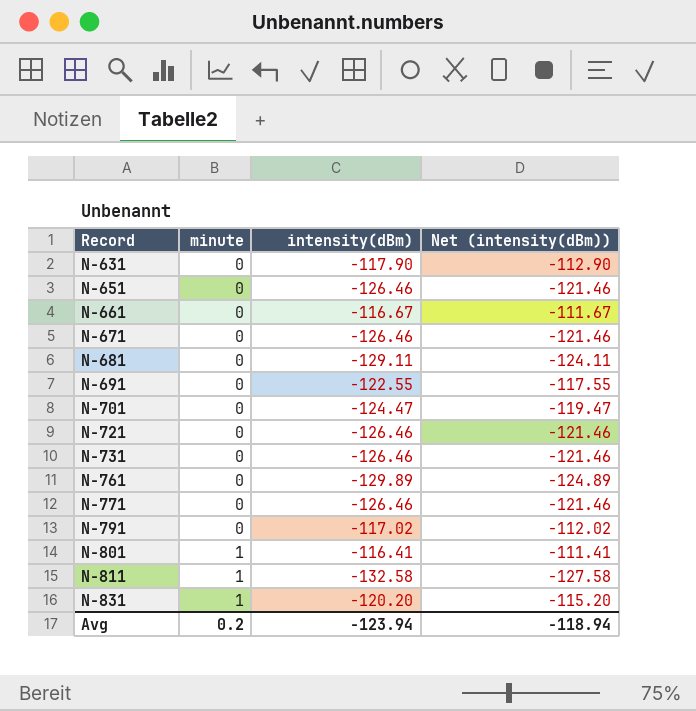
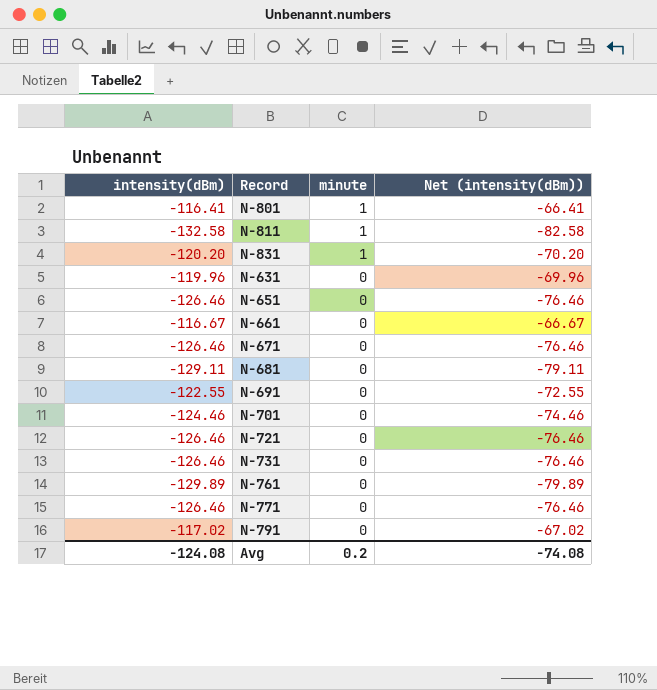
row order: Record ascending -> minute descending
column intensity(dBm) | position: 3 -> 1
column Net (intensity(dBm)) | formula: [intensity(dBm)] + 5 -> [intensity(dBm)] + 50
N-631 | intensity(dBm): -117.90 -> -119.96
N-701 | intensity(dBm): -124.47 -> -124.46
Avg | intensity(dBm): -123.94 -> -124.08
Avg | Net (intensity(dBm)): -118.94 -> -74.08

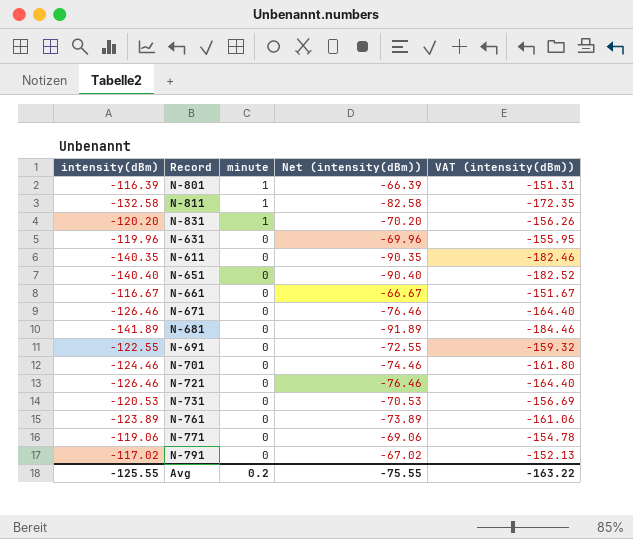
column VAT (intensity(dBm)) | formula: none -> [intensity(dBm)] * 1.3
N-801 | intensity(dBm): -116.41 -> -116.39
N-801 | Net (intensity(dBm)): -66.41 -> -66.39
row N-611: none -> -140.35 | 0 | -90.35 | -182.46
N-651 | intensity(dBm): -126.46 -> -140.40
N-651 | Net (intensity(dBm)): -76.46 -> -90.40
N-681 | intensity(dBm): -129.11 -> -141.89
N-681 | Net (intensity(dBm)): -79.11 -> -91.89
N-731 | intensity(dBm): -126.46 -> -120.53
N-731 | Net (intensity(dBm)): -76.46 -> -70.53
N-761 | intensity(dBm): -129.89 -> -123.89
N-761 | Net (intensity(dBm)): -79.89 -> -73.89
N-771 | intensity(dBm): -126.46 -> -119.06
N-771 | Net (intensity(dBm)): -76.46 -> -69.06
Avg | intensity(dBm): -124.08 -> -125.55
Avg | Net (intensity(dBm)): -74.08 -> -75.55

